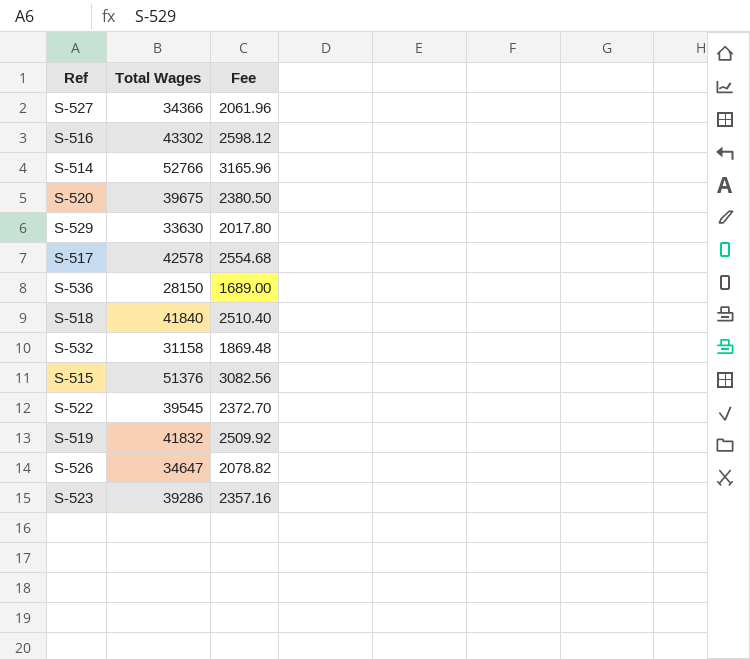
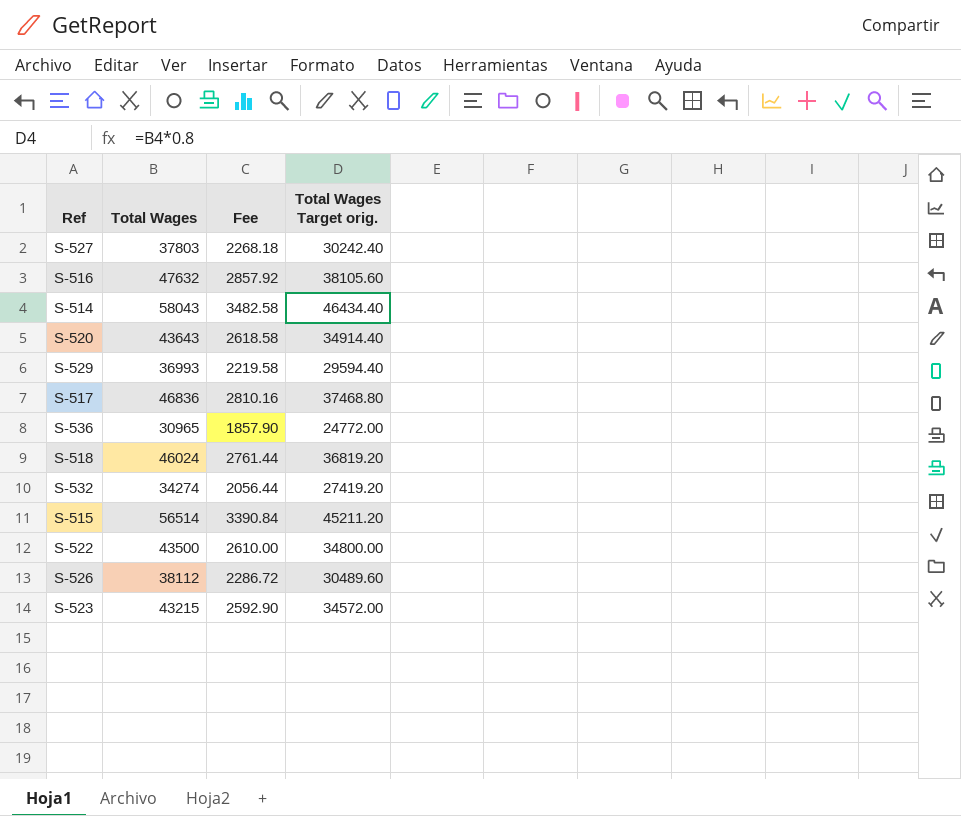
column Total Wages Target orig. | formula: none -> [Total Wages] * 0.8
row S-519: 41832 | 2509.92 -> none
S-527 | Total Wages: 34366 -> 37803
S-527 | Fee: 2061.96 -> 2268.18
S-516 | Total Wages: 43302 -> 47632
S-516 | Fee: 2598.12 -> 2857.92
S-514 | Total Wages: 52766 -> 58043
S-514 | Fee: 3165.96 -> 3482.58
S-520 | Total Wages: 39675 -> 43643
S-520 | Fee: 2380.50 -> 2618.58
S-529 | Total Wages: 33630 -> 36993
S-529 | Fee: 2017.80 -> 2219.58
S-517 | Total Wages: 42578 -> 46836
S-517 | Fee: 2554.68 -> 2810.16
S-536 | Total Wages: 28150 -> 30965
S-536 | Fee: 1689.00 -> 1857.90
S-518 | Total Wages: 41840 -> 46024
S-518 | Fee: 2510.40 -> 2761.44
S-532 | Total Wages: 31158 -> 34274
S-532 | Fee: 1869.48 -> 2056.44
S-515 | Total Wages: 51376 -> 56514
S-515 | Fee: 3082.56 -> 3390.84
S-522 | Total Wages: 39545 -> 43500
S-522 | Fee: 2372.70 -> 2610.00
S-526 | Total Wages: 34647 -> 38112
S-526 | Fee: 2078.82 -> 2286.72
S-523 | Total Wages: 39286 -> 43215
S-523 | Fee: 2357.16 -> 2592.90

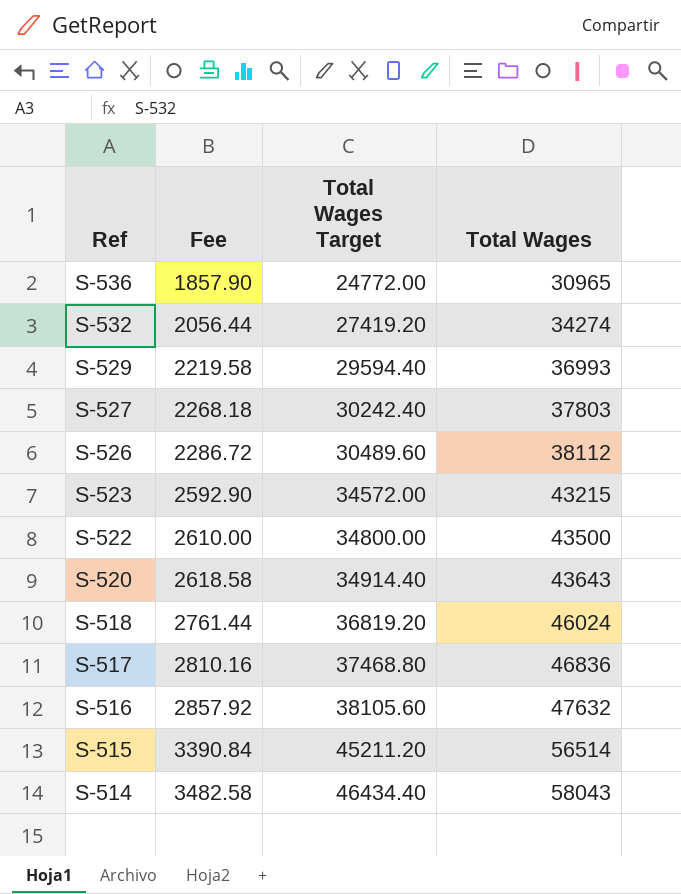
row order: none -> Ref descending
column name: Total Wages Target orig. -> Total Wages Target
column Total Wages | position: 2 -> 4

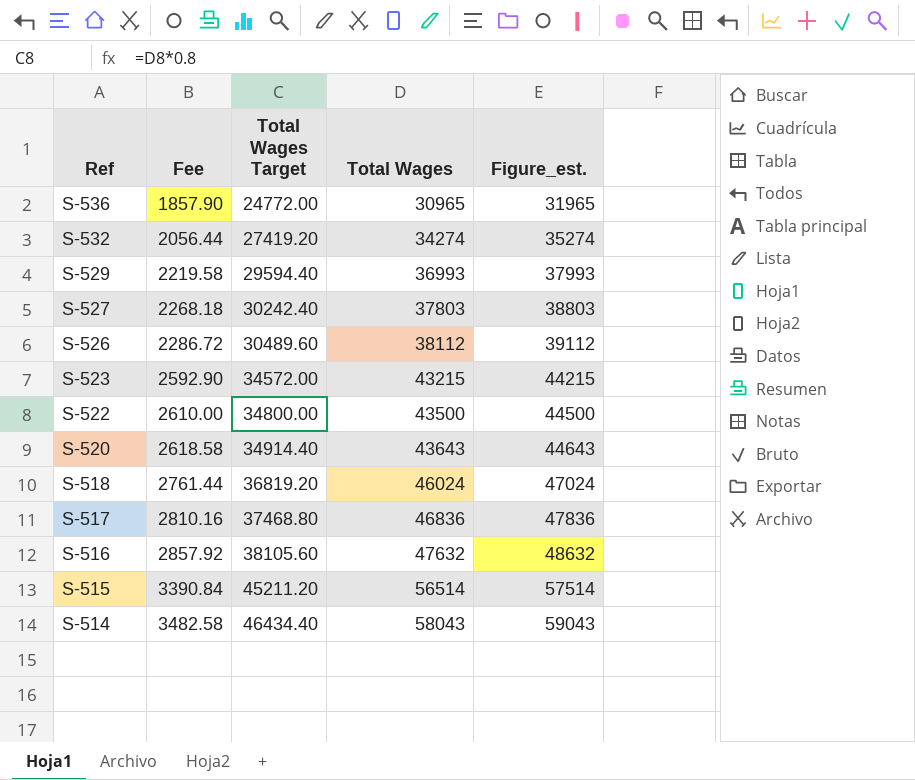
column Figure_est. | formula: none -> [Total Wages] + 1000

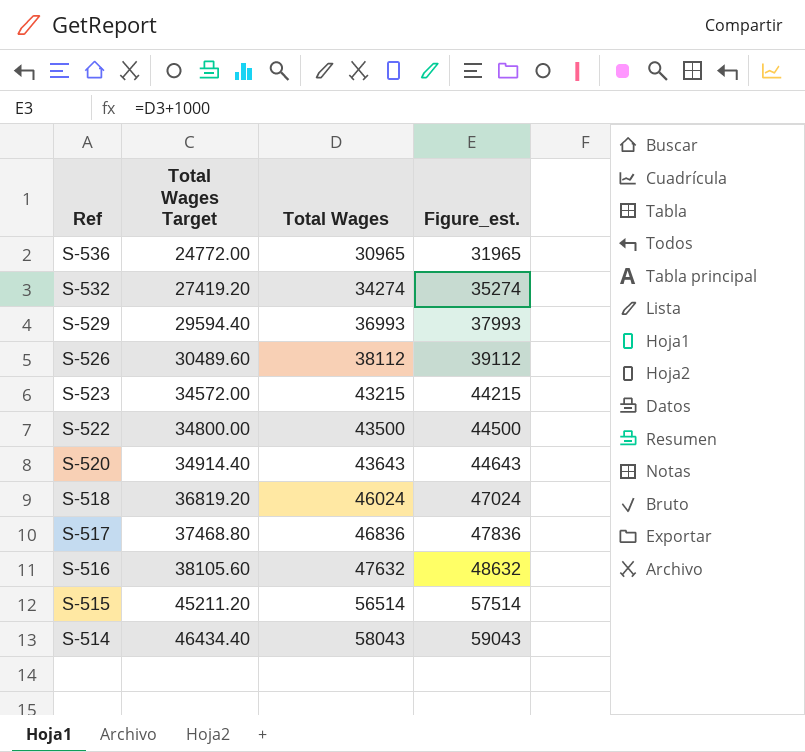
column Fee | formula: [Total Wages] * 0.06 -> none
row S-527: 2268.18 | 30242.40 | 37803 | 38803 -> none

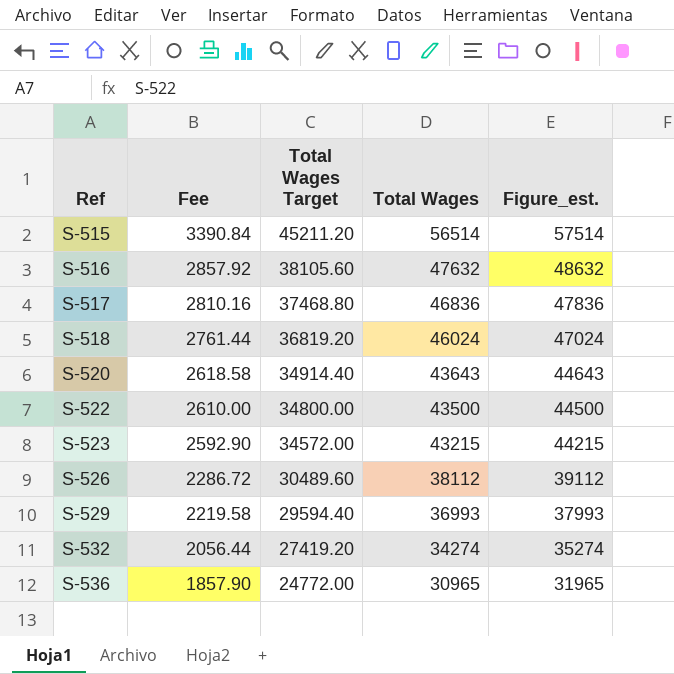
row order: Ref descending -> Ref ascending
column Fee | formula: none -> [Total Wages] * 0.06
row S-514: 46434.40 | 58043 | 59043 -> none

